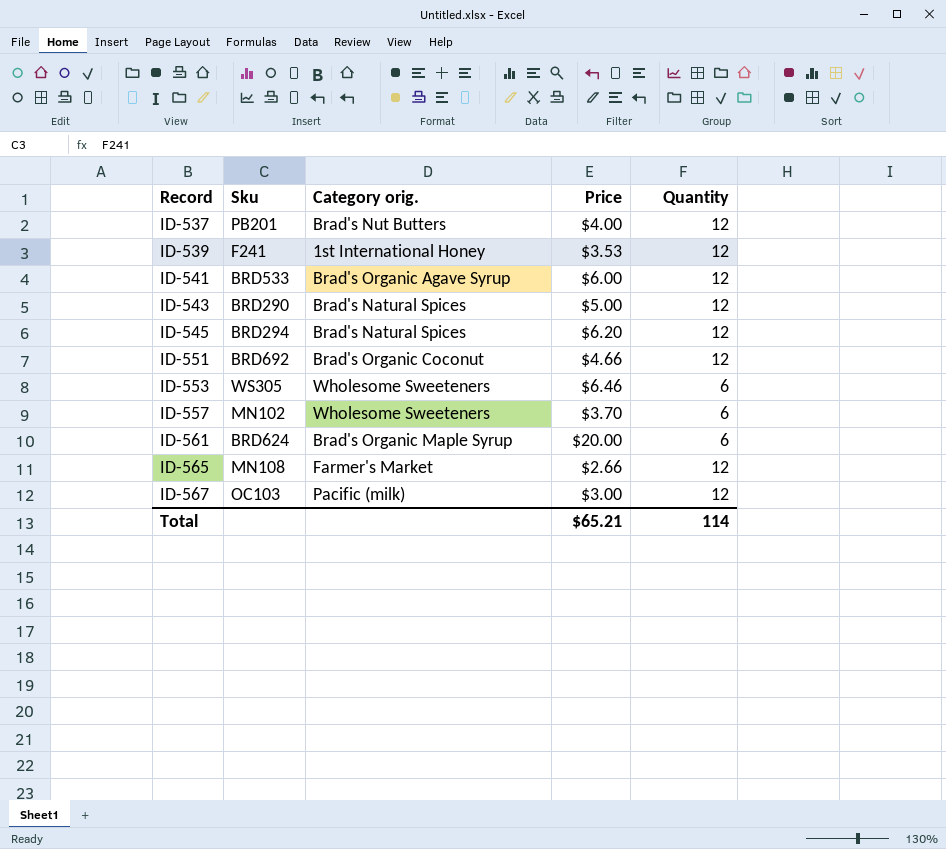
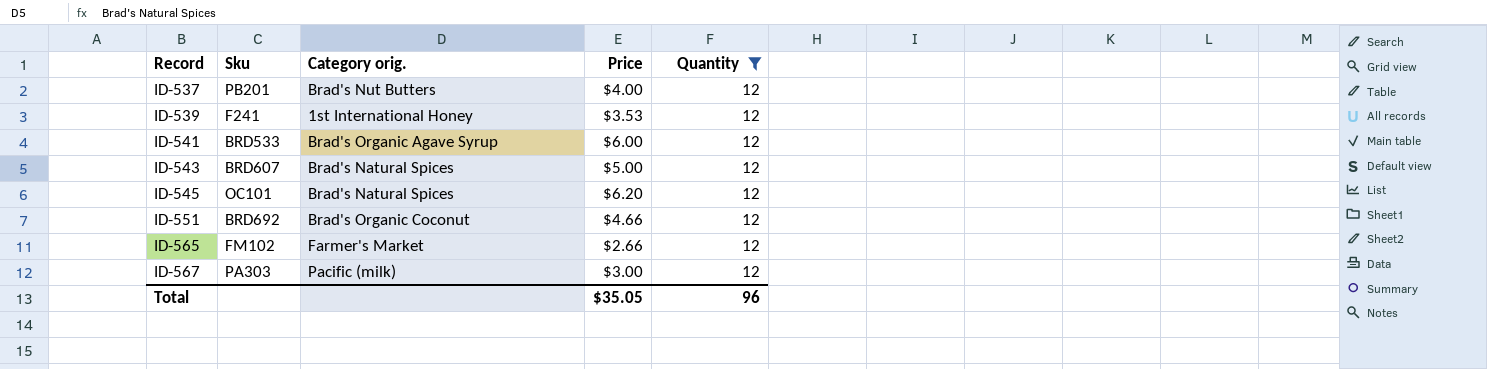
filter: none -> Quantity = 12
ID-543 | Sku: BRD290 -> BRD607
ID-545 | Sku: BRD294 -> OC101
ID-565 | Sku: MN108 -> FM102
ID-567 | Sku: OC103 -> PA303
Total | Price: $65.21 -> $35.05
Total | Quantity: 114 -> 96

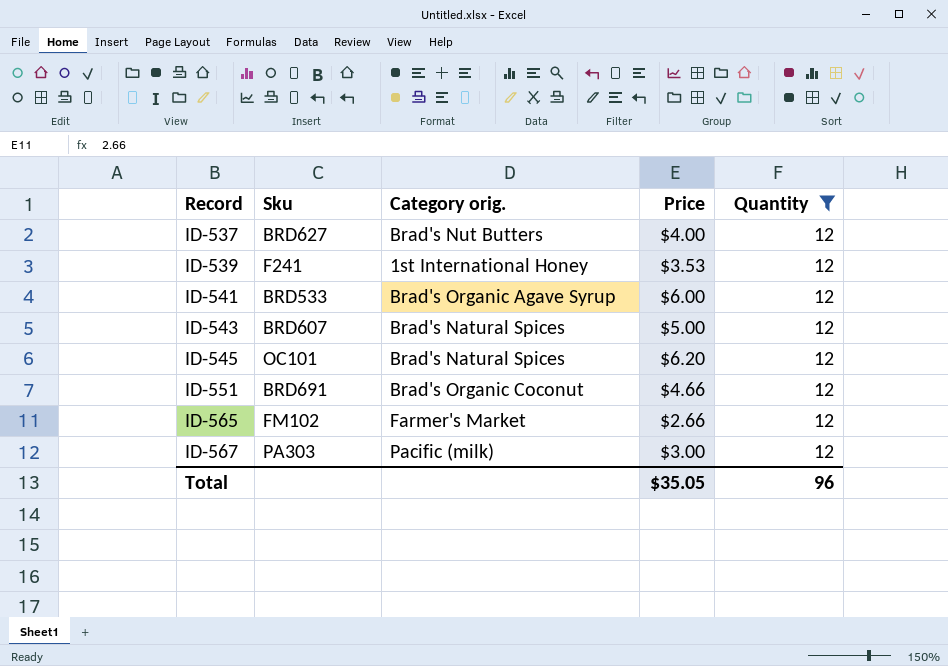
ID-537 | Sku: PB201 -> BRD627
ID-551 | Sku: BRD692 -> BRD691

